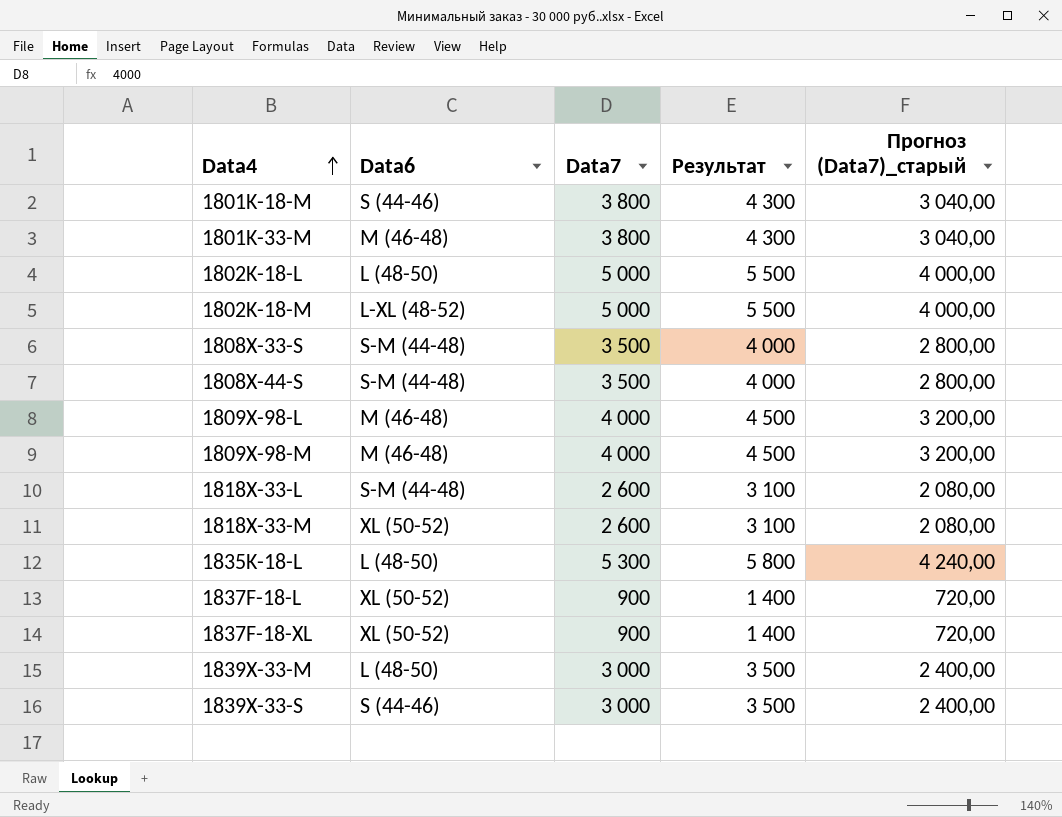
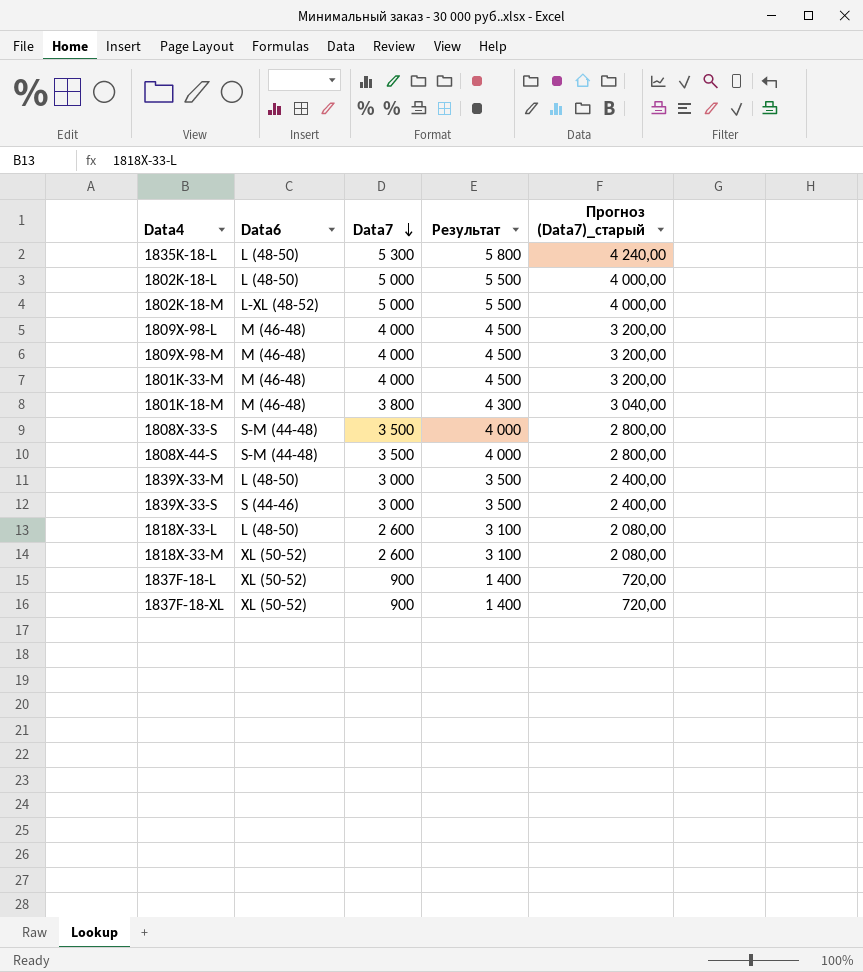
row order: Data4 ascending -> Data7 descending
1801K-33-M | Data7: 3 800 -> 4 000
1801K-33-M | Результат: 4 300 -> 4 500
1801K-33-M | Прогноз (Data7)_старый: 3 040,00 -> 3 200,00
1801K-18-M | Data6: S (44-46) -> M (46-48)
1818X-33-L | Data6: S-M (44-48) -> L (48-50)

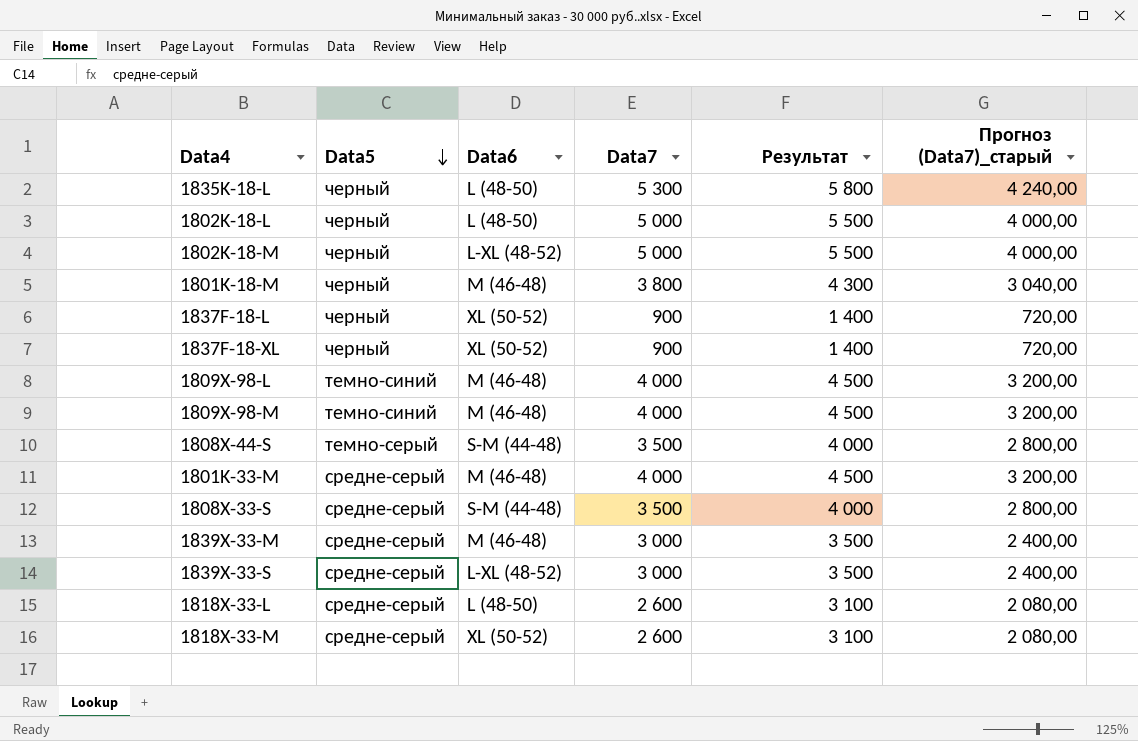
row order: Data7 descending -> Data5 descending
column Data5 | position: none -> 2
1839X-33-M | Data6: L (48-50) -> M (46-48)
1839X-33-S | Data6: S (44-46) -> L-XL (48-52)

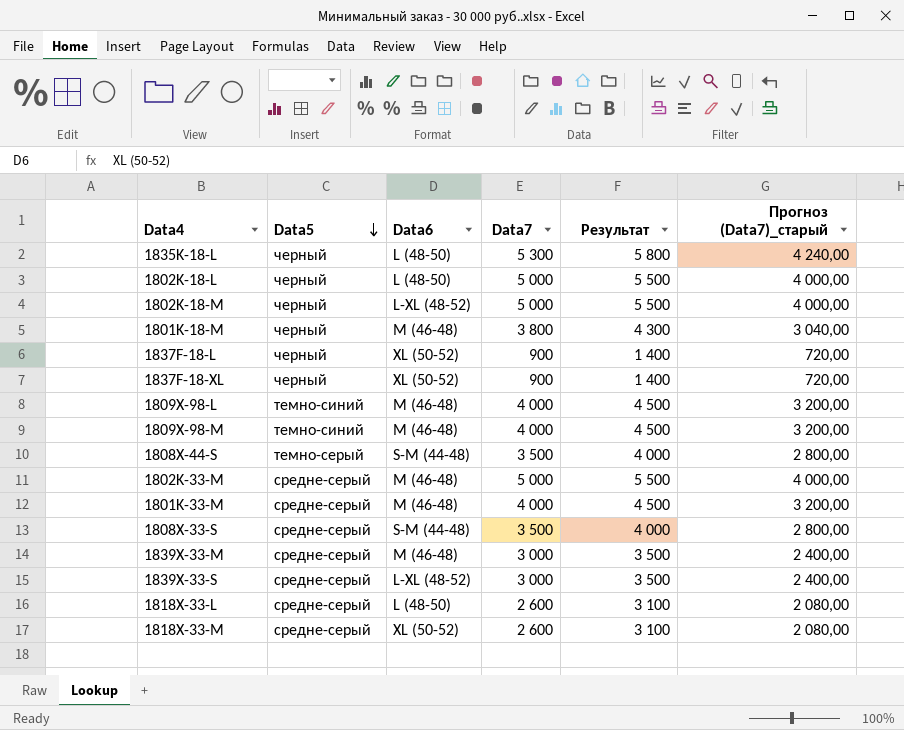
row 1802K-33-M: none -> средне-серый | M (46-48) | 5 000 | 5 500 | 4 000,00

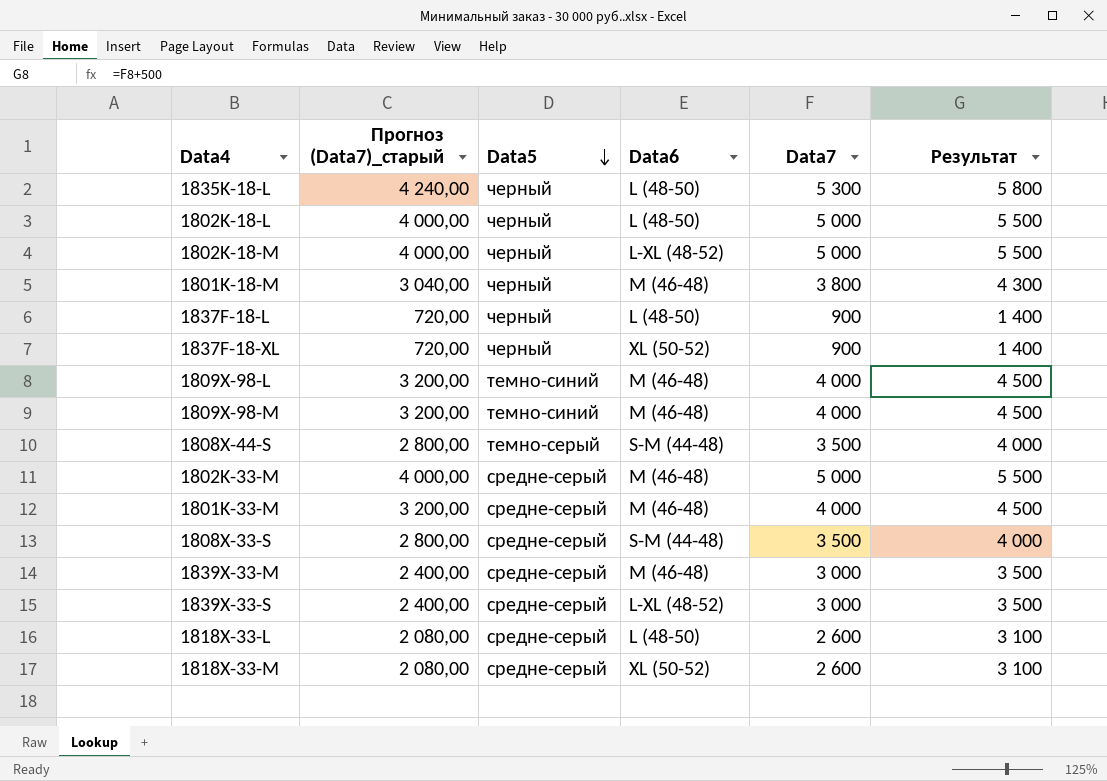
column Прогноз (Data7)_старый | position: 6 -> 2
1837F-18-L | Data6: XL (50-52) -> L (48-50)

